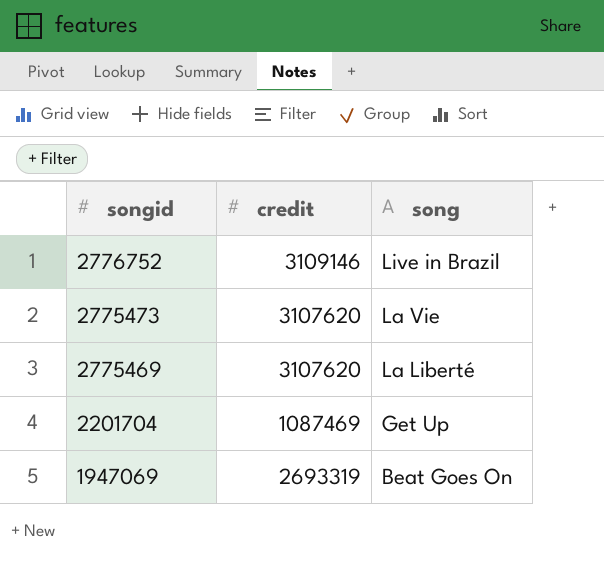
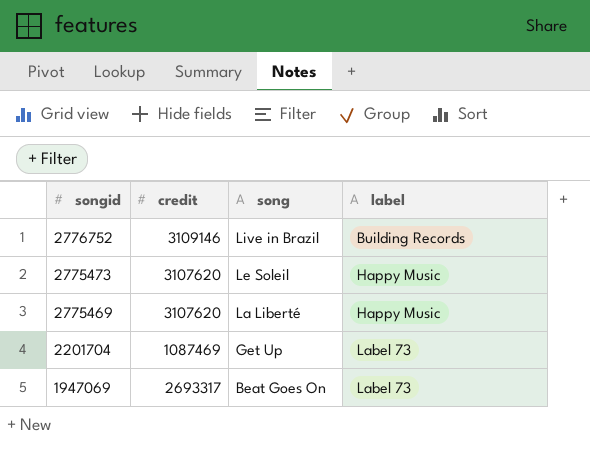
column label | position: none -> 4
2775473 | song: La Vie -> Le Soleil
1947069 | credit: 2693319 -> 2693317

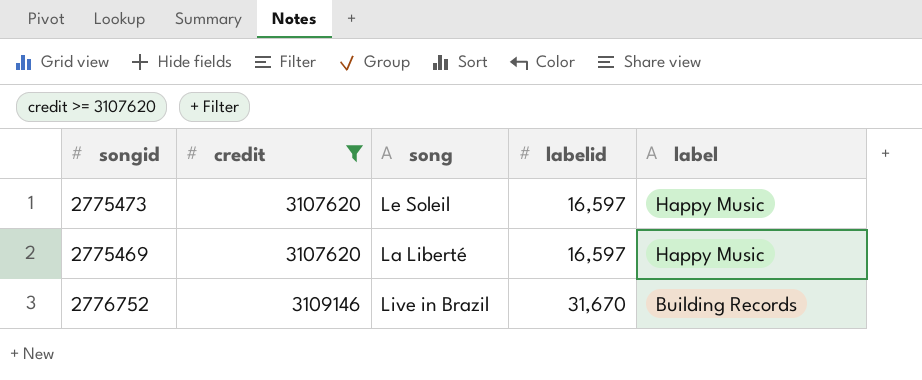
filter: none -> credit >= 3107620
row order: songid descending -> credit ascending
column labelid | position: none -> 4

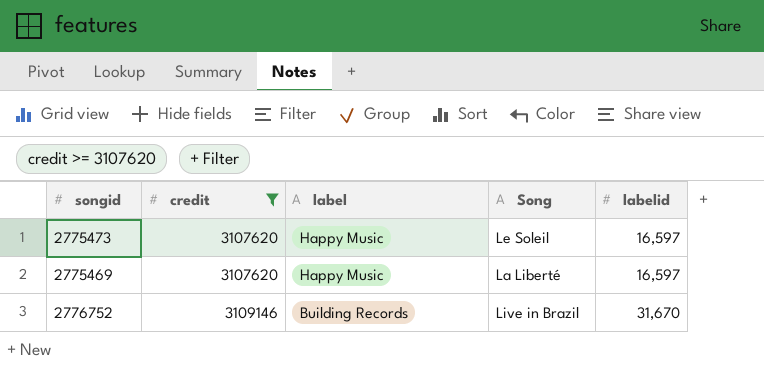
column label | position: 5 -> 3
column name: song -> Song

